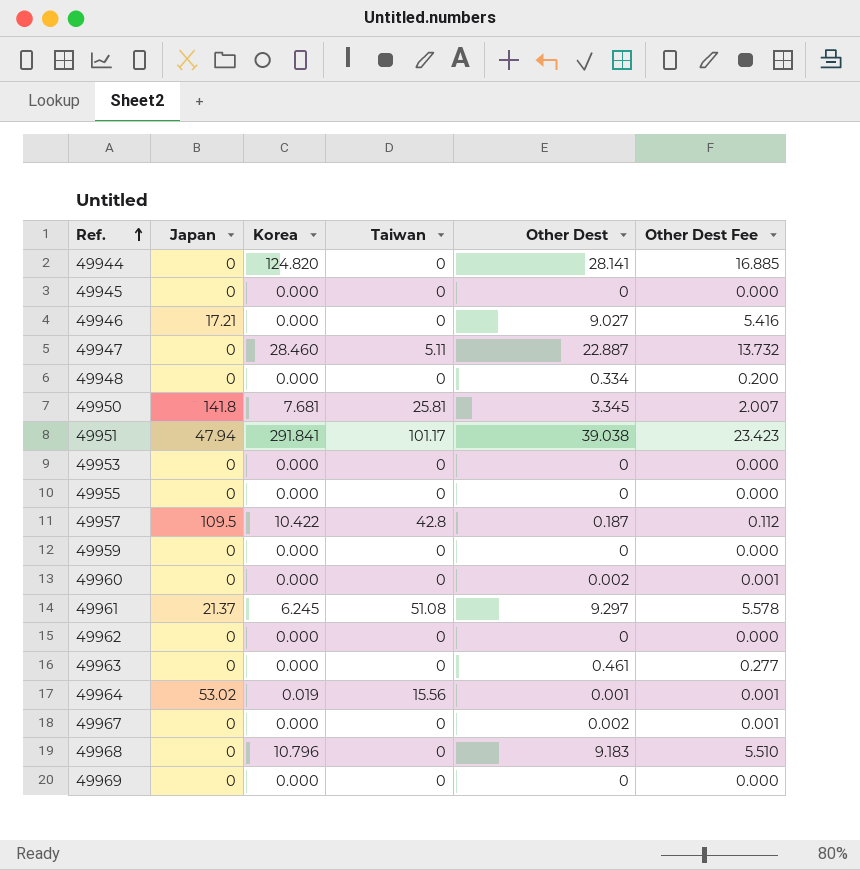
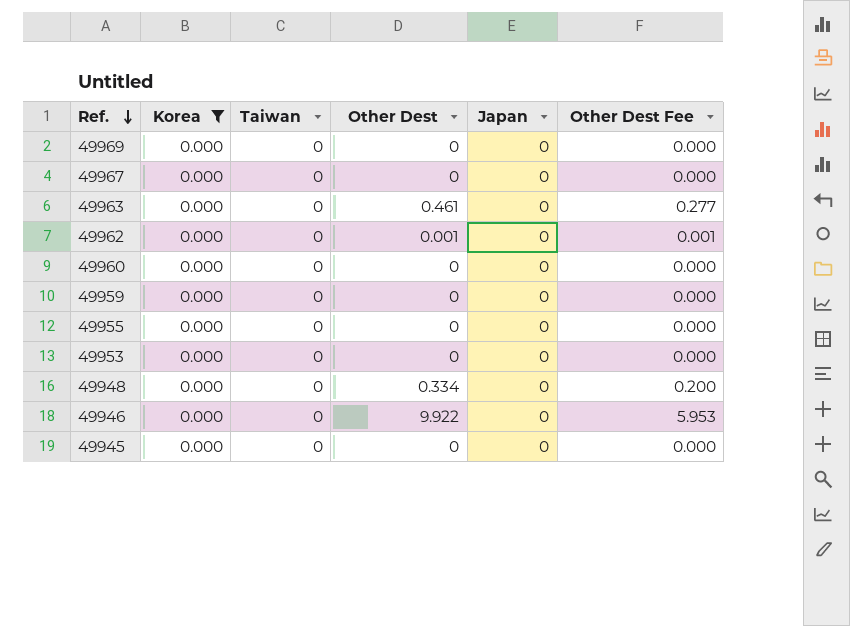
filter: none -> Korea = 0.000
row order: Ref. ascending -> Ref. descending
column Japan | position: 2 -> 5
49967 | Other Dest: 0.002 -> 0
49967 | Other Dest Fee: 0.001 -> 0.000
49962 | Other Dest: 0 -> 0.001
49962 | Other Dest Fee: 0.000 -> 0.001
49960 | Other Dest: 0.002 -> 0
49960 | Other Dest Fee: 0.001 -> 0.000
49946 | Other Dest: 9.027 -> 9.922
49946 | Japan: 17.21 -> 0
49946 | Other Dest Fee: 5.416 -> 5.953

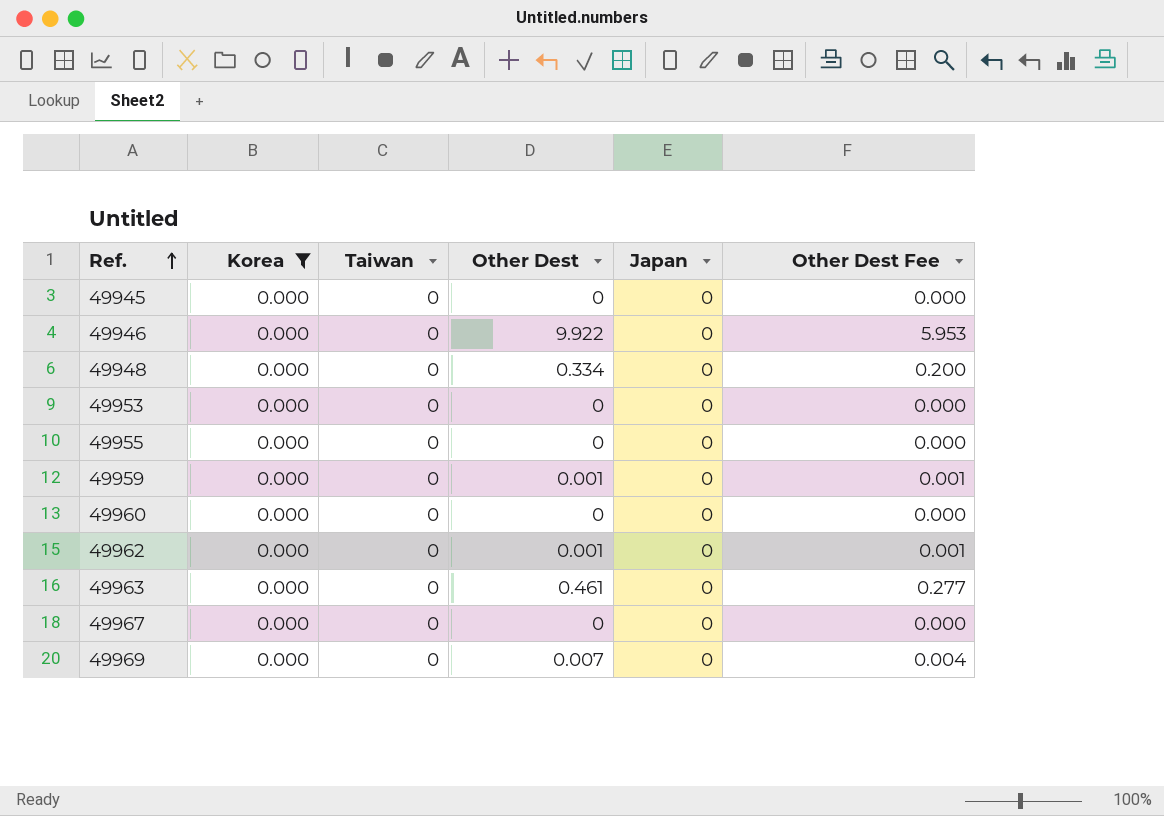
row order: Ref. descending -> Ref. ascending
49959 | Other Dest: 0 -> 0.001
49959 | Other Dest Fee: 0.000 -> 0.001
49969 | Other Dest: 0 -> 0.007
49969 | Other Dest Fee: 0.000 -> 0.004

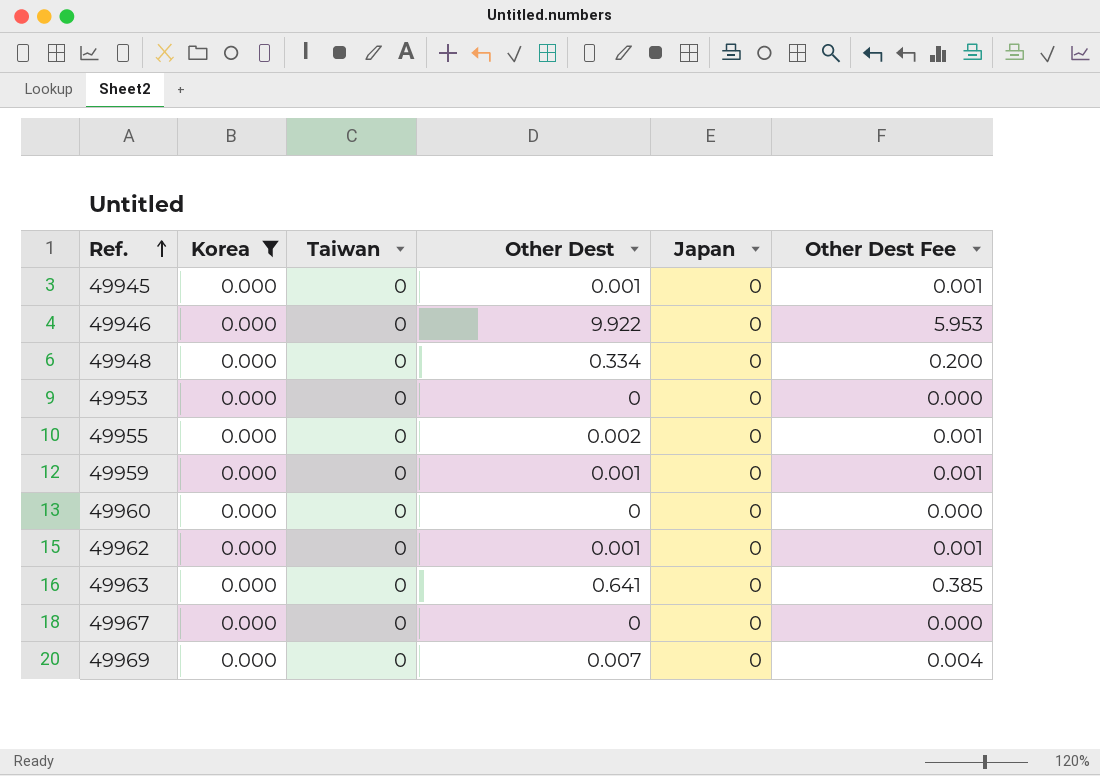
49945 | Other Dest: 0 -> 0.001
49945 | Other Dest Fee: 0.000 -> 0.001
49955 | Other Dest: 0 -> 0.002
49955 | Other Dest Fee: 0.000 -> 0.001
49963 | Other Dest: 0.461 -> 0.641
49963 | Other Dest Fee: 0.277 -> 0.385

